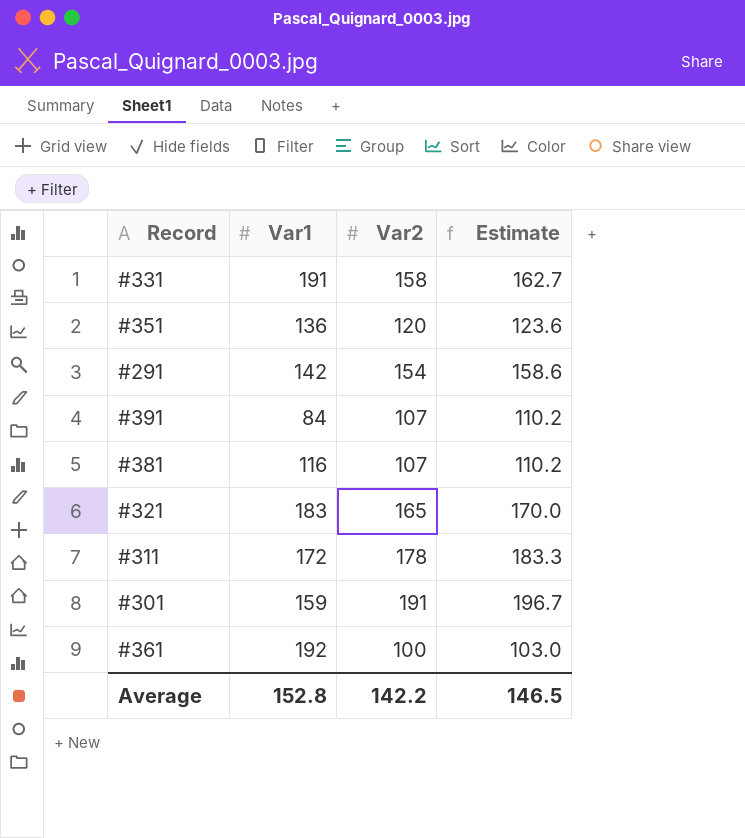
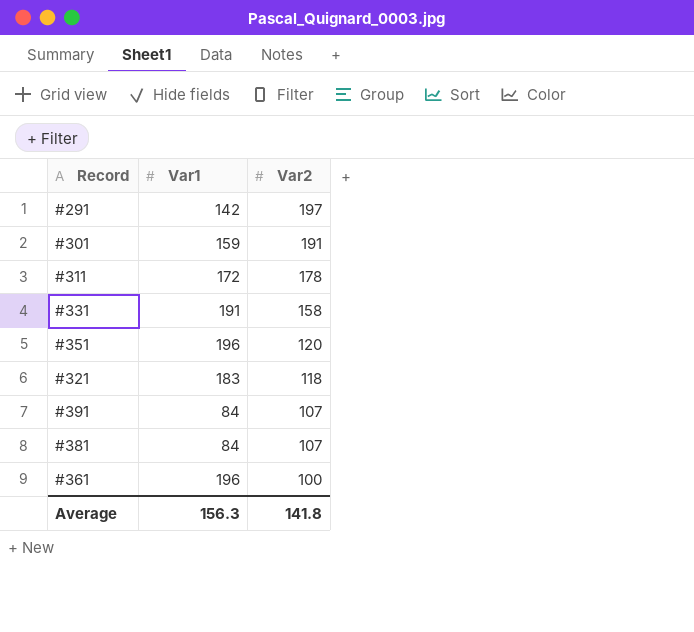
row order: none -> Var2 descending
column Estimate | formula: [Var2] * 1.03 -> none
#291 | Var2: 154 -> 197
#351 | Var1: 136 -> 196
#321 | Var2: 165 -> 118
#381 | Var1: 116 -> 84
#361 | Var1: 192 -> 196
Average | Var1: 152.8 -> 156.3
Average | Var2: 142.2 -> 141.8

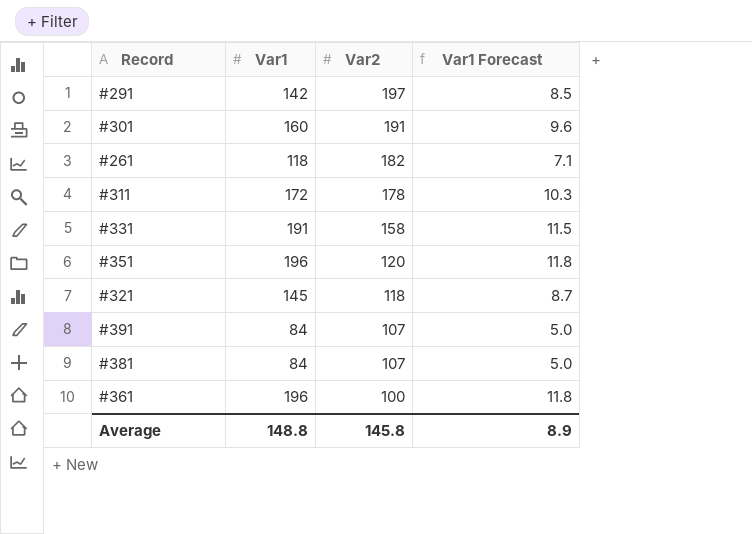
column Var1 Forecast | formula: none -> [Var1] * 0.06
#301 | Var1: 159 -> 160
row #261: none -> 118 | 182 | 7.1
#321 | Var1: 183 -> 145
Average | Var1: 156.3 -> 148.8
Average | Var2: 141.8 -> 145.8

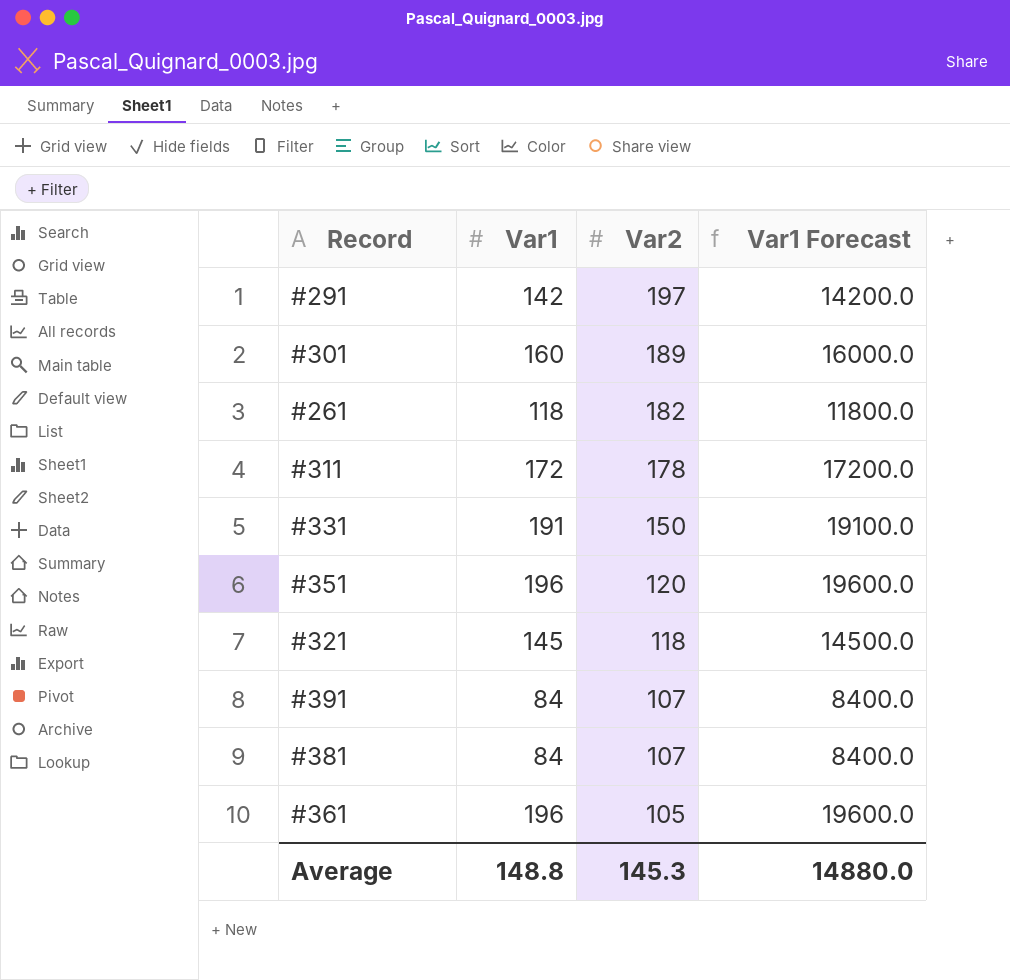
column Var1 Forecast | formula: [Var1] * 0.06 -> [Var1] * 100
#301 | Var2: 191 -> 189
#331 | Var2: 158 -> 150
#361 | Var2: 100 -> 105
Average | Var2: 145.8 -> 145.3
Average | Var1 Forecast: 8.9 -> 14880.0

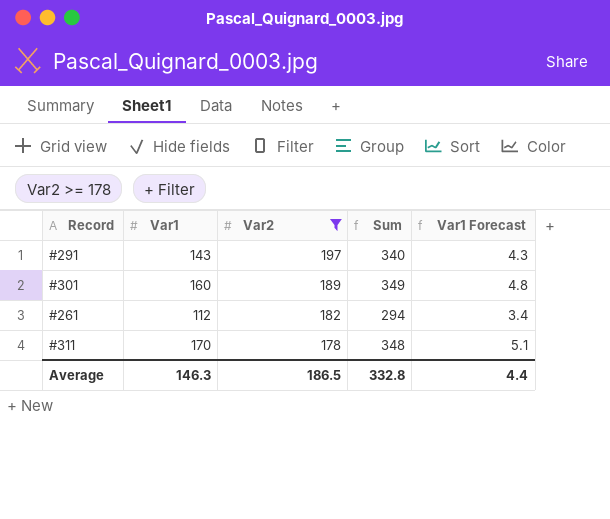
filter: none -> Var2 >= 178
column Sum | formula: none -> [Var1] + [Var2]
column Var1 Forecast | formula: [Var1] * 100 -> [Var1] * 0.03
#291 | Var1: 142 -> 143
#261 | Var1: 118 -> 112
#311 | Var1: 172 -> 170
Average | Var1: 148.8 -> 146.3
Average | Var2: 145.3 -> 186.5
Average | Var1 Forecast: 14880.0 -> 4.4

